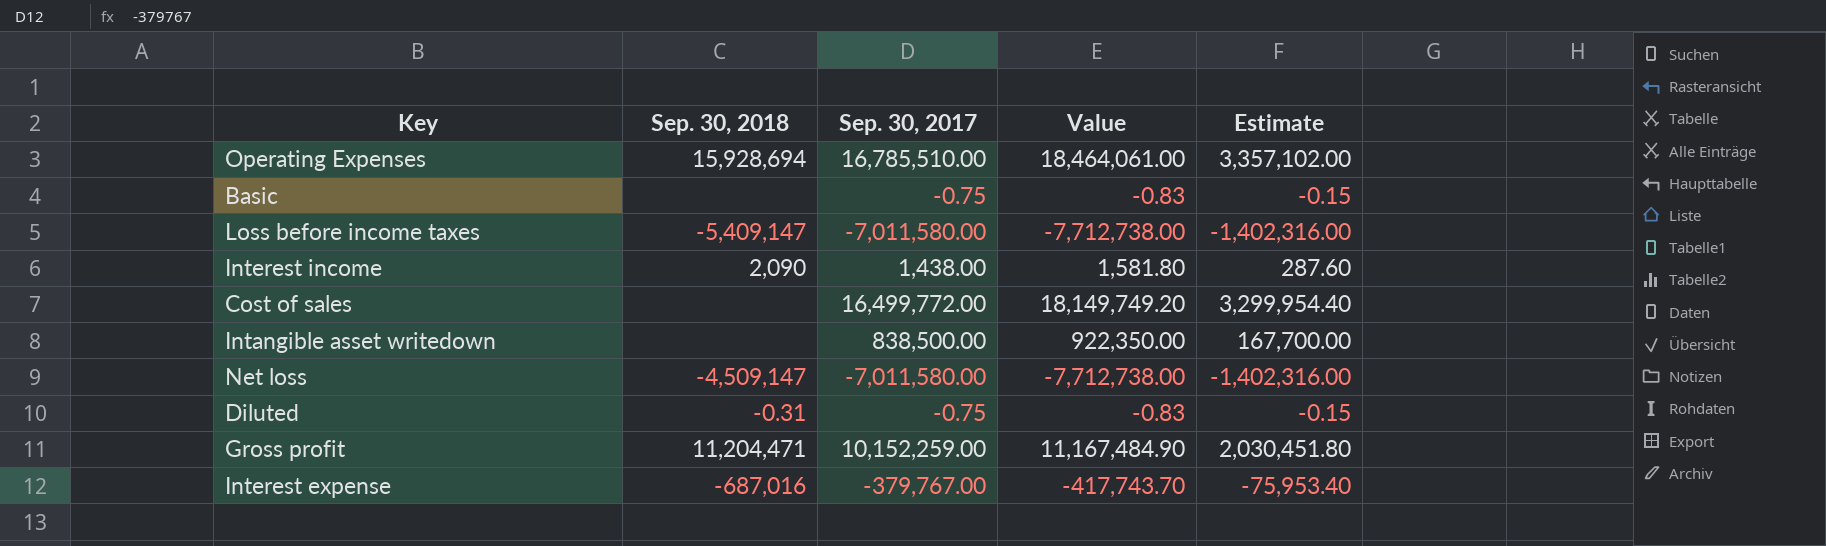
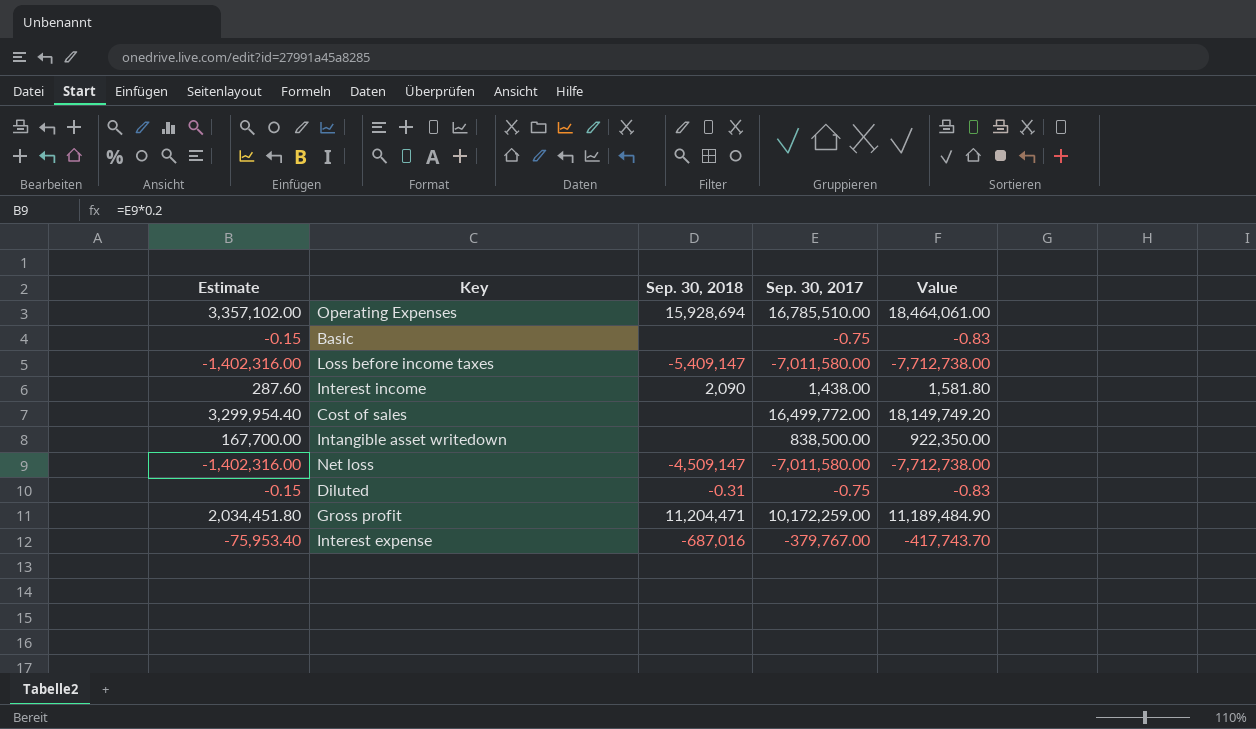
column Estimate | position: 5 -> 1
Gross profit | Estimate: 2,030,451.80 -> 2,034,451.80
Gross profit | Sep. 30, 2017: 10,152,259.00 -> 10,172,259.00
Gross profit | Value: 11,167,484.90 -> 11,189,484.90

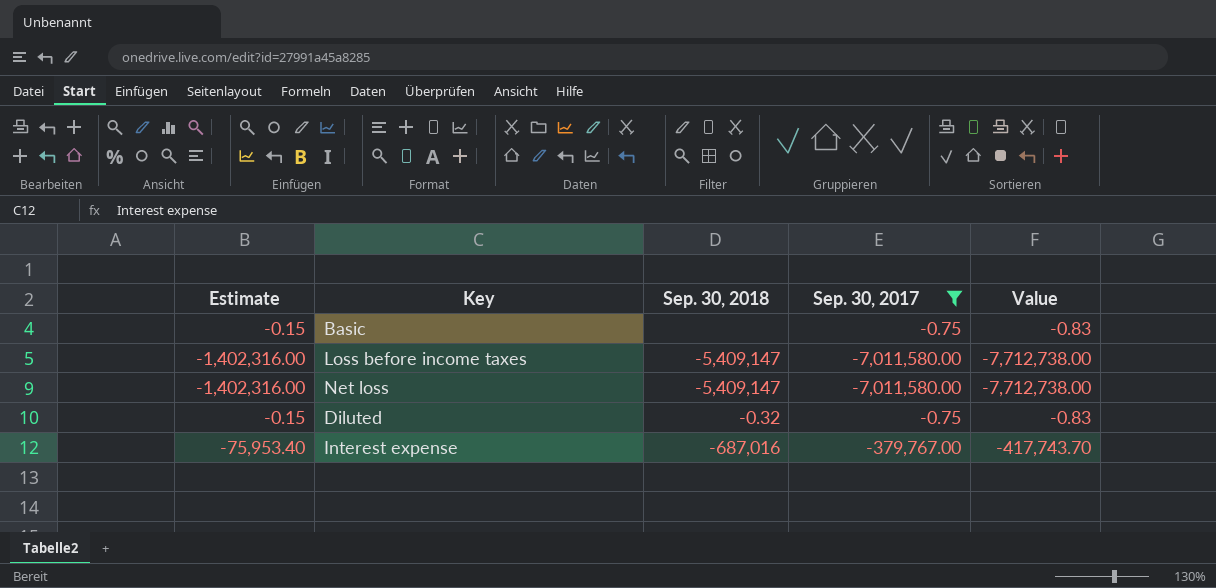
filter: none -> Sep. 30, 2017 <= -0.75
Net loss | Sep. 30, 2018: -4,509,147 -> -5,409,147
Diluted | Sep. 30, 2018: -0.31 -> -0.32

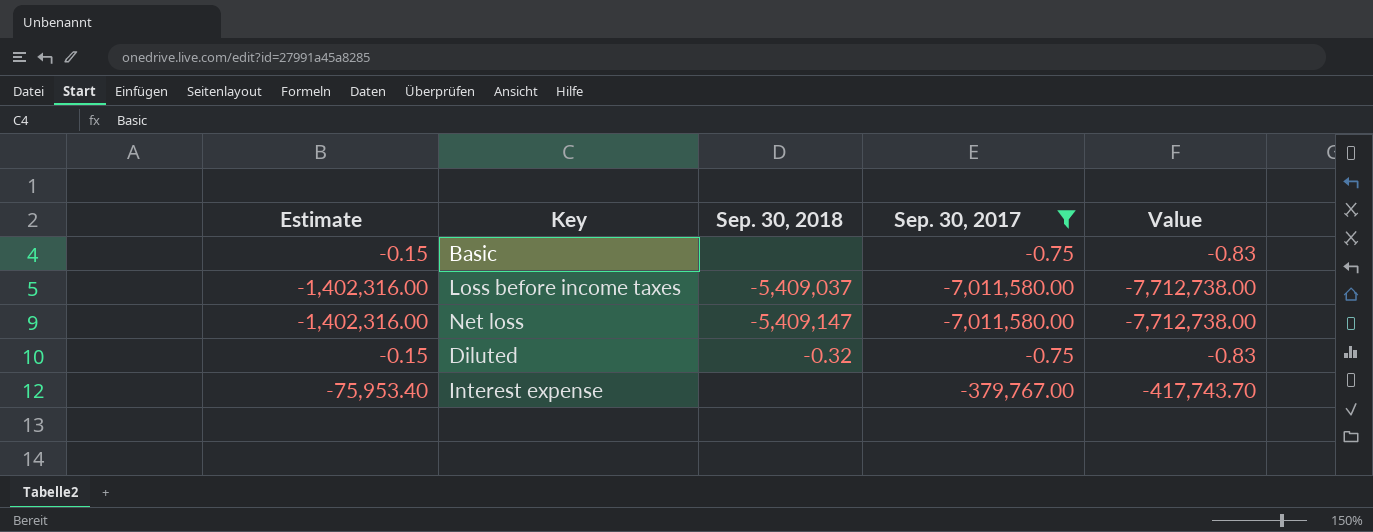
Loss before income taxes | Sep. 30, 2018: -5,409,147 -> -5,409,037
Interest expense | Sep. 30, 2018: -687,016 -> none

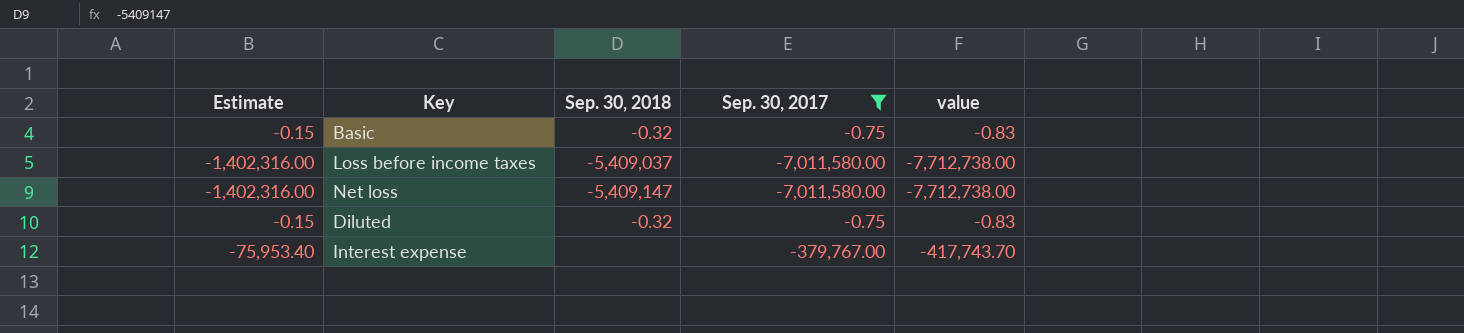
column name: Value -> value
Basic | Sep. 30, 2018: none -> -0.32

